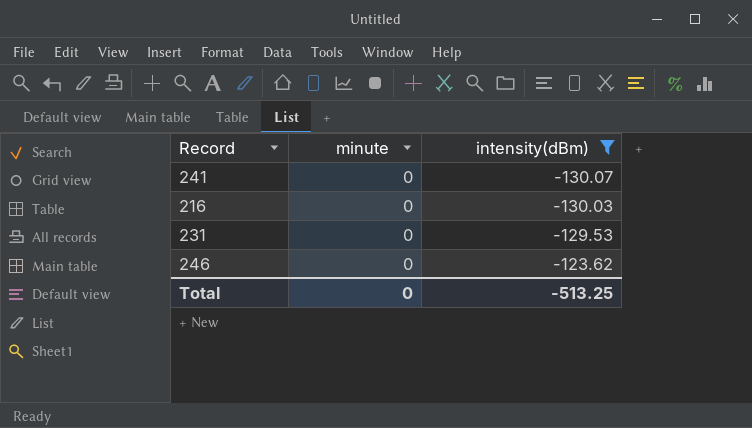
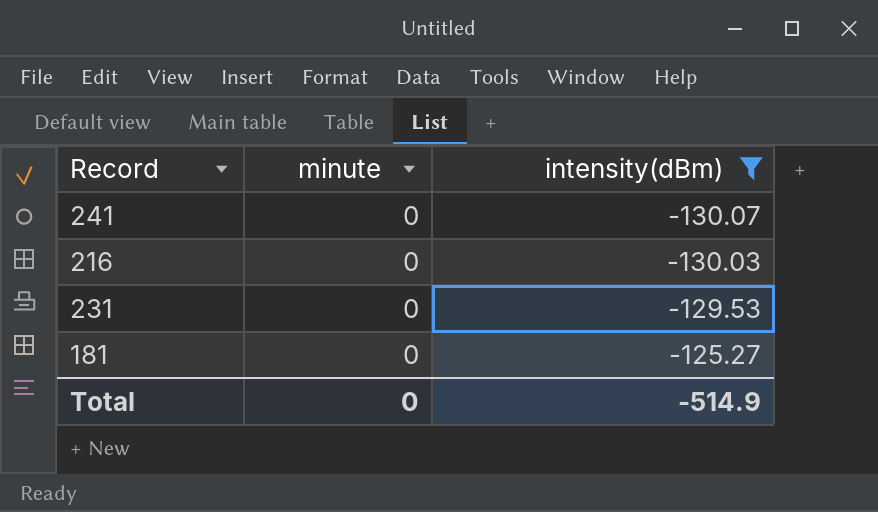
row 246: 0 | -123.62 -> none
row 181: none -> 0 | -125.27
Total | intensity(dBm): -513.25 -> -514.9

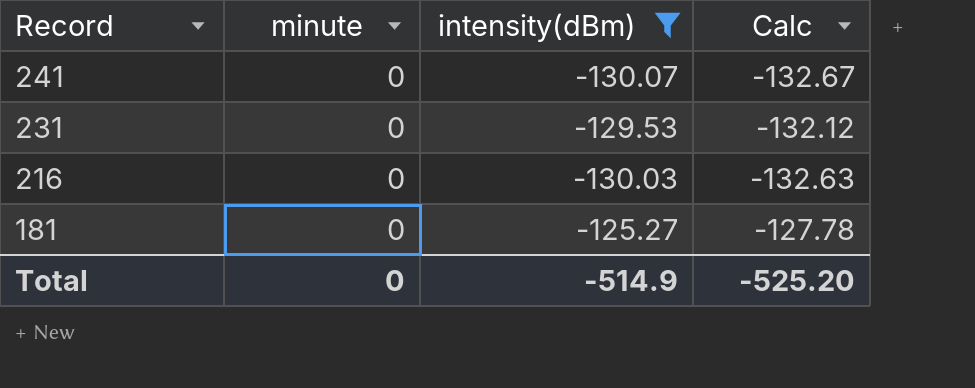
row order: intensity(dBm) ascending -> Record descending
column Calc | formula: none -> [intensity(dBm)] * 1.02

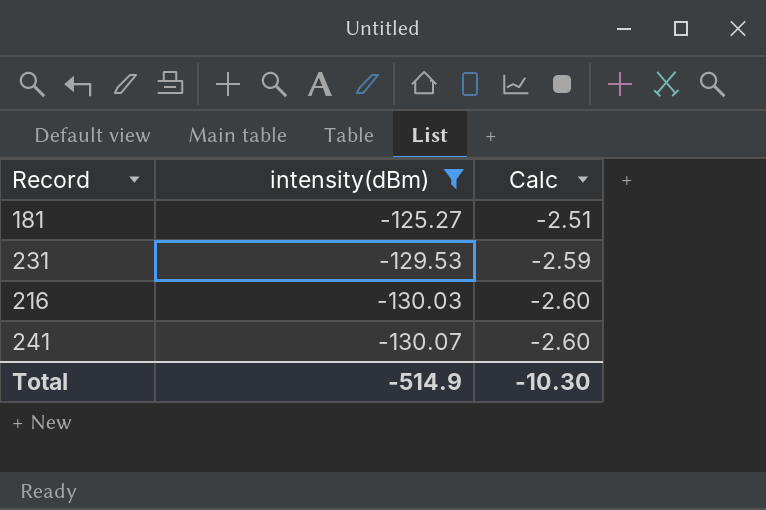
row order: Record descending -> intensity(dBm) descending
column minute | position: 2 -> none
column Calc | formula: [intensity(dBm)] * 1.02 -> [intensity(dBm)] * 0.02
Total | Calc: -525.20 -> -10.30

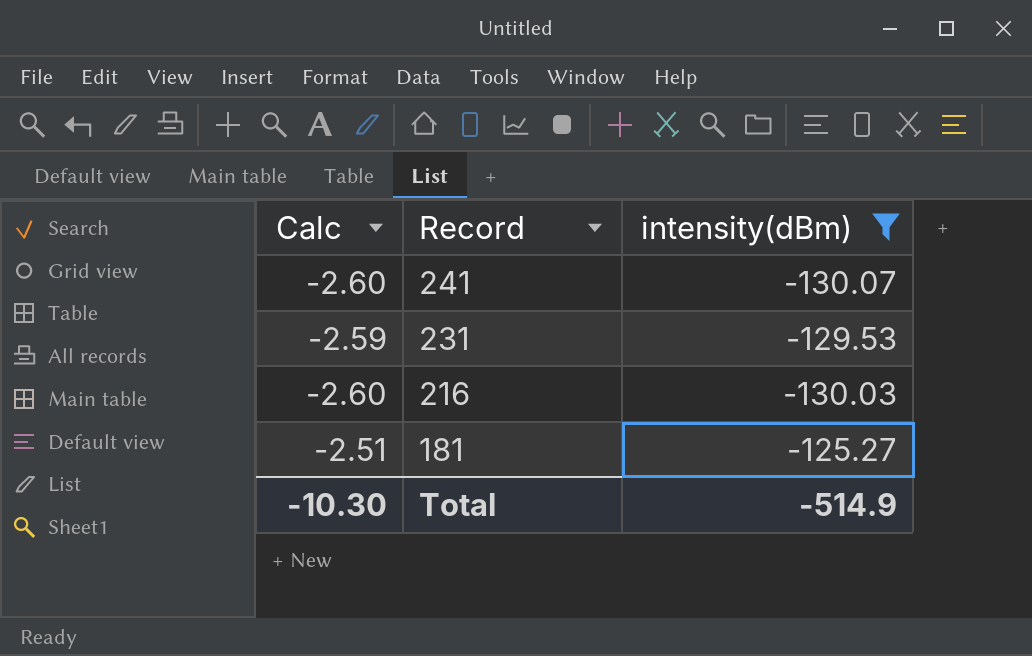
row order: intensity(dBm) descending -> Record descending
column Calc | position: 3 -> 1

